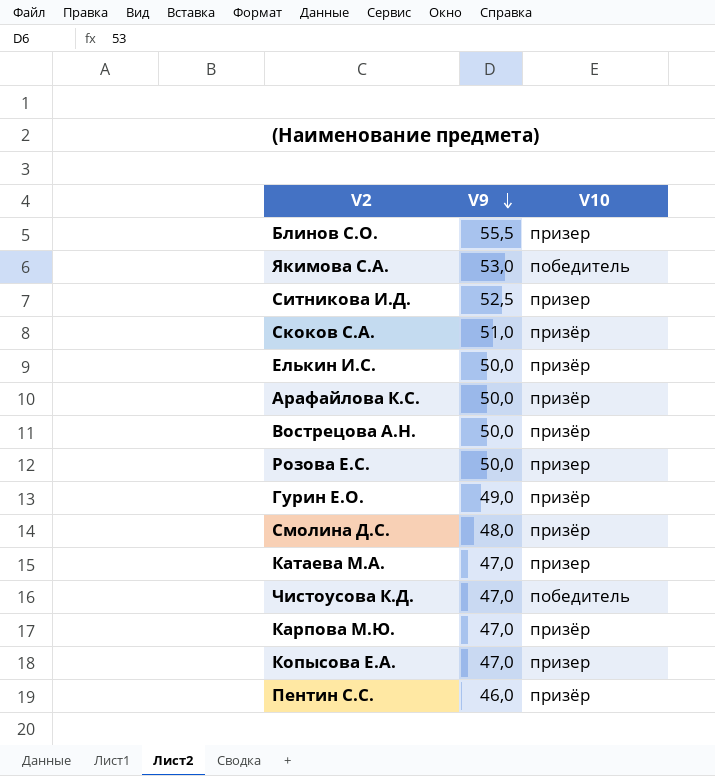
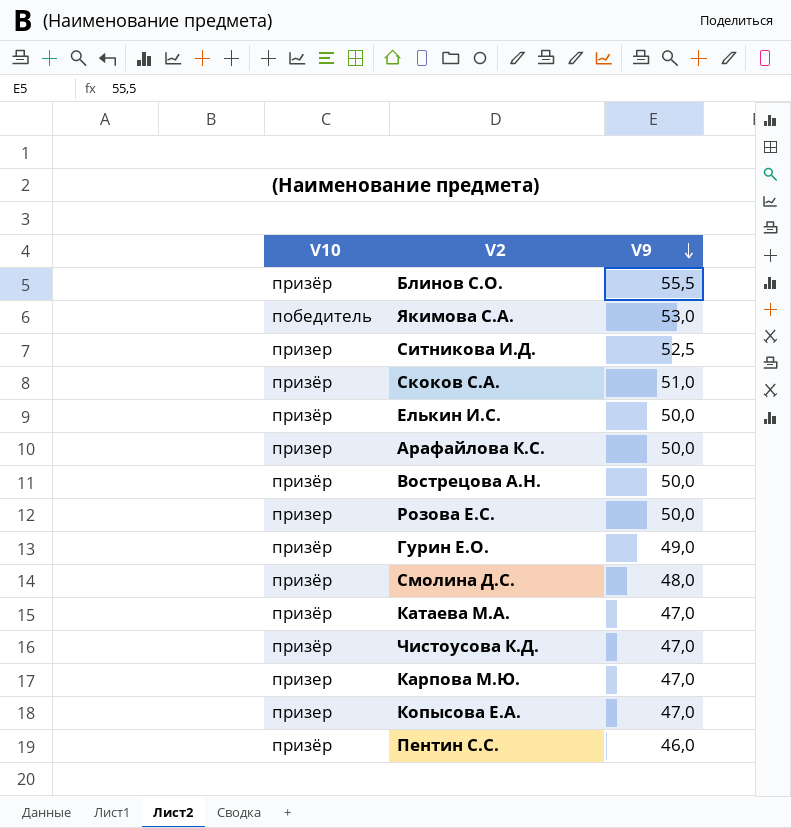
column V10 | position: 3 -> 1
Блинов С.О. | V10: призер -> призёр
Арафайлова К.С. | V10: призёр -> призер
Катаева М.А. | V10: призер -> призёр
Чистоусова К.Д. | V10: победитель -> призёр
Карпова М.Ю. | V10: призёр -> призер

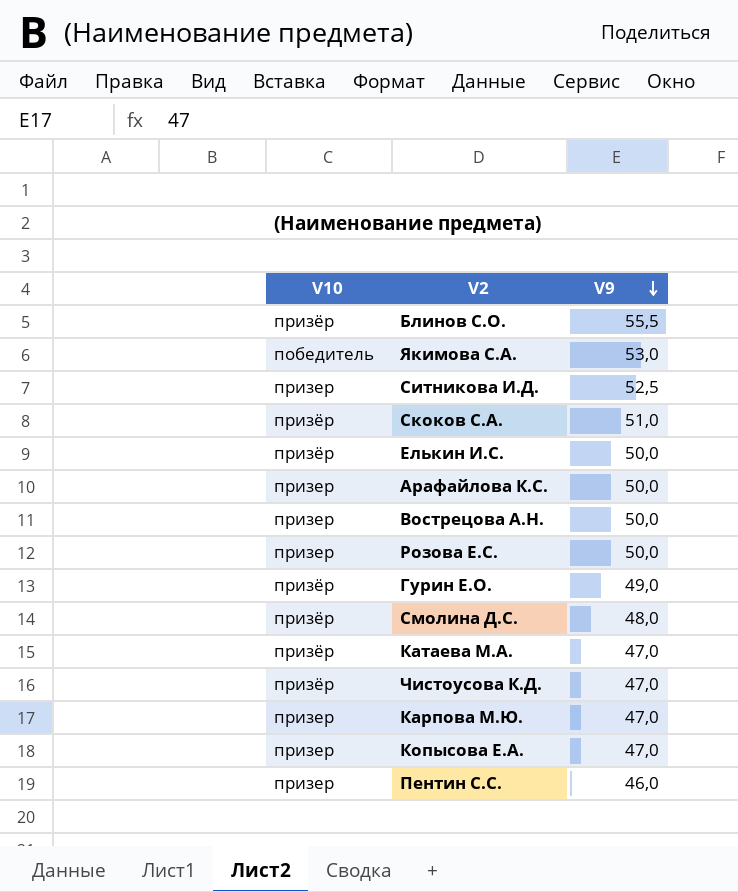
Вострецова А.Н. | V10: призёр -> призер
Пентин С.С. | V10: призёр -> призер

